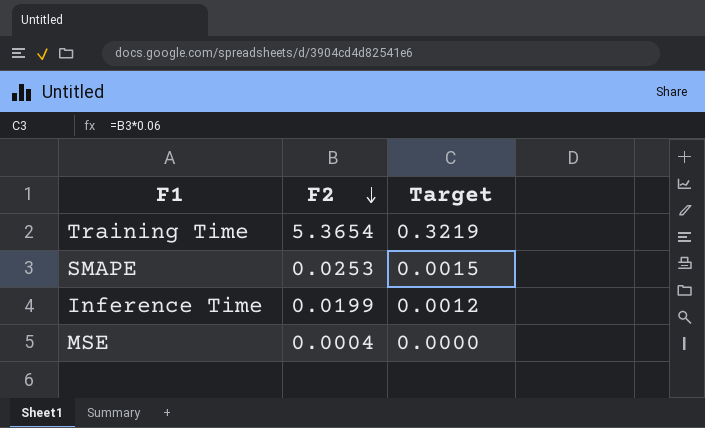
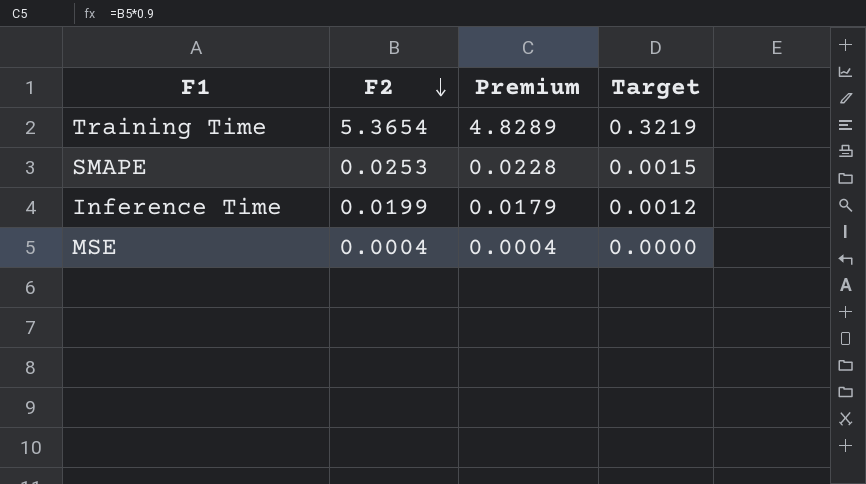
column Premium | formula: none -> [F2] * 0.9

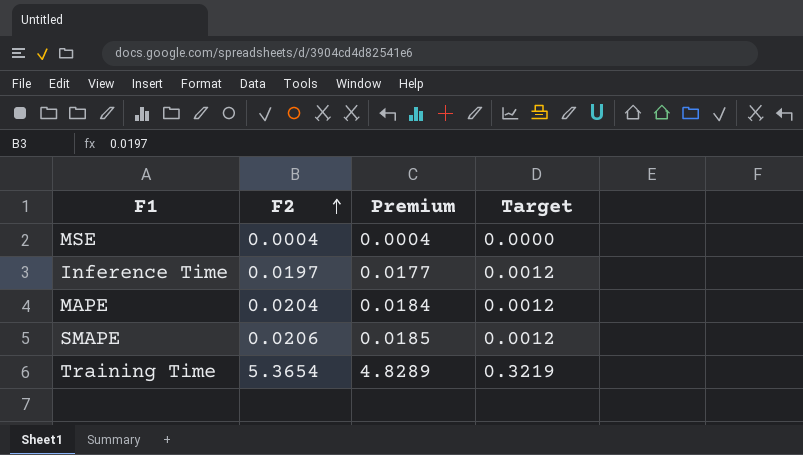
row order: F2 descending -> F2 ascending
Inference Time | F2: 0.0199 -> 0.0197
Inference Time | Premium: 0.0179 -> 0.0177
row MAPE: none -> 0.0204 | 0.0184 | 0.0012
SMAPE | F2: 0.0253 -> 0.0206
SMAPE | Premium: 0.0228 -> 0.0185
SMAPE | Target: 0.0015 -> 0.0012

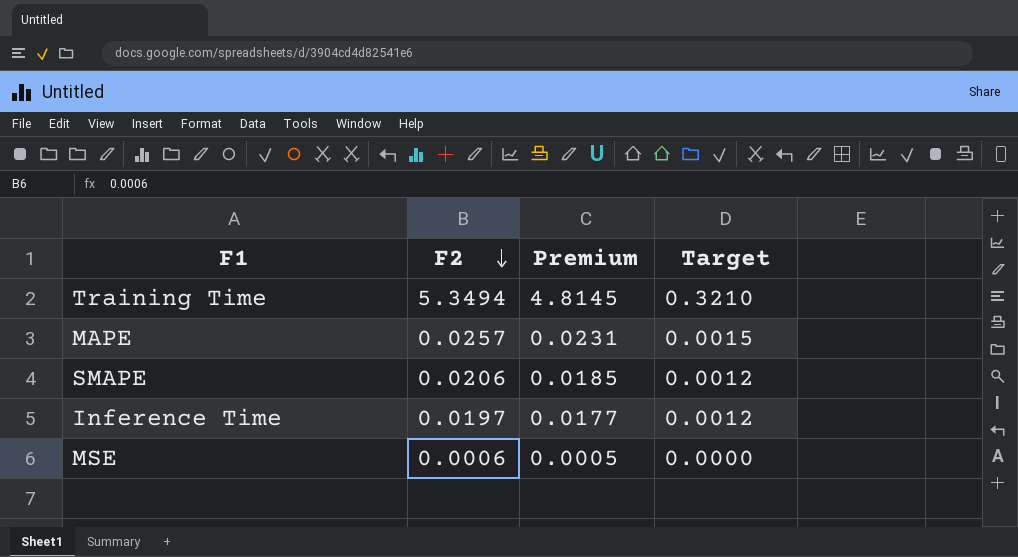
row order: F2 ascending -> F2 descending
Training Time | F2: 5.3654 -> 5.3494
Training Time | Premium: 4.8289 -> 4.8145
Training Time | Target: 0.3219 -> 0.3210
MAPE | F2: 0.0204 -> 0.0257
MAPE | Premium: 0.0184 -> 0.0231
MAPE | Target: 0.0012 -> 0.0015
MSE | F2: 0.0004 -> 0.0006
MSE | Premium: 0.0004 -> 0.0005

